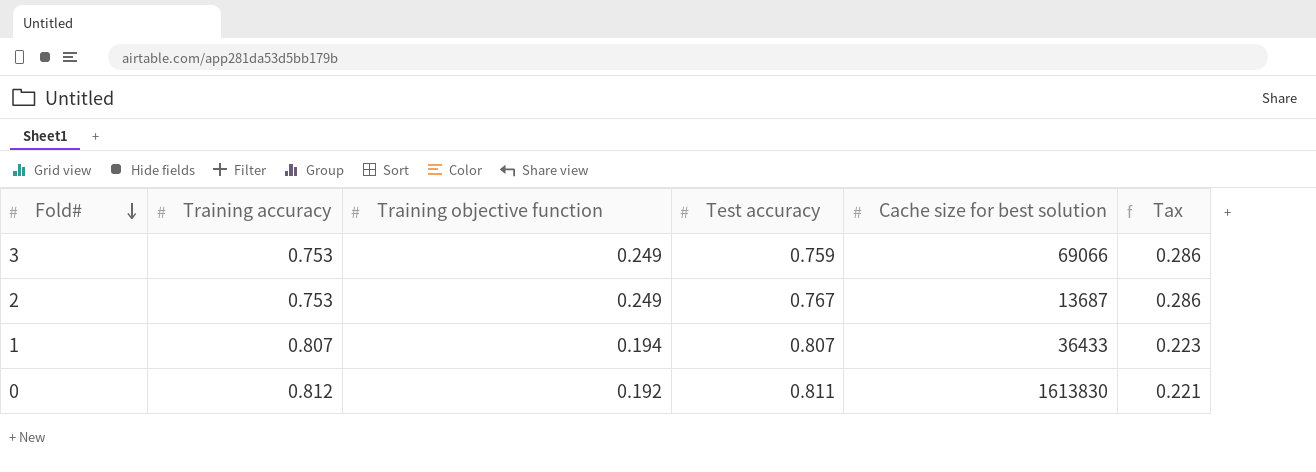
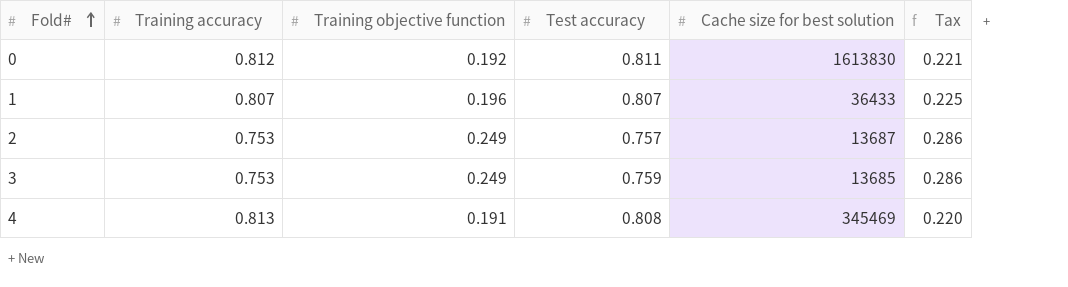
row order: Fold# descending -> Fold# ascending
1 | Training objective function: 0.194 -> 0.196
1 | Tax: 0.223 -> 0.225
2 | Test accuracy: 0.767 -> 0.757
3 | Cache size for best solution: 69066 -> 13685
row 4: none -> 0.813 | 0.191 | 0.808 | 345469 | 0.220

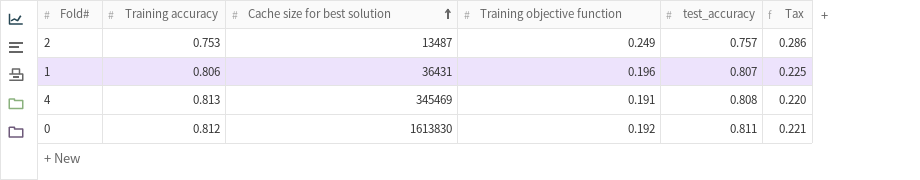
row order: Fold# ascending -> Cache size for best solution ascending
column Cache size for best solution | position: 5 -> 3
column name: Test accuracy -> test_accuracy
row 3: 0.753 | 0.249 | 0.759 | 13685 | 0.286 -> none
2 | Cache size for best solution: 13687 -> 13487
1 | Training accuracy: 0.807 -> 0.806
1 | Cache size for best solution: 36433 -> 36431

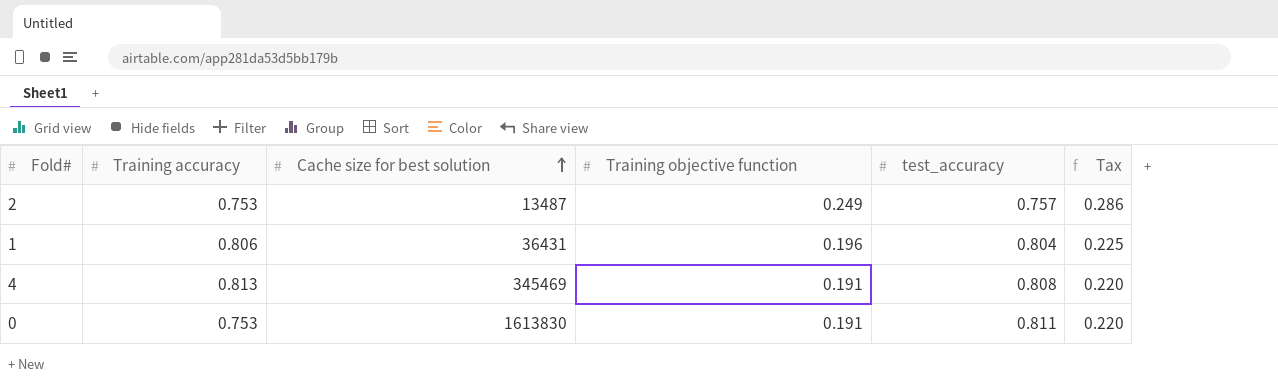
1 | test_accuracy: 0.807 -> 0.804
0 | Training accuracy: 0.812 -> 0.753
0 | Training objective function: 0.192 -> 0.191
0 | Tax: 0.221 -> 0.220

